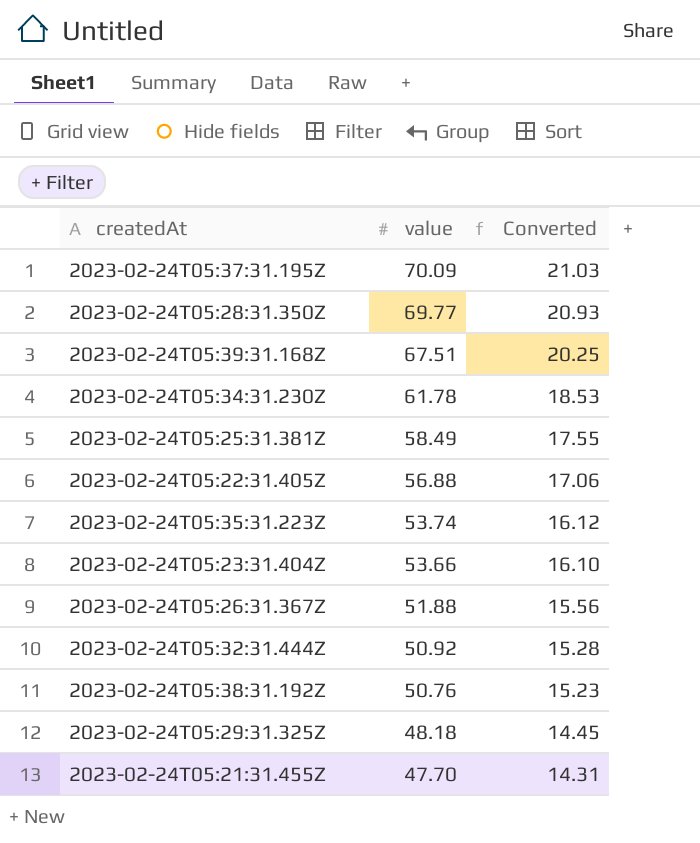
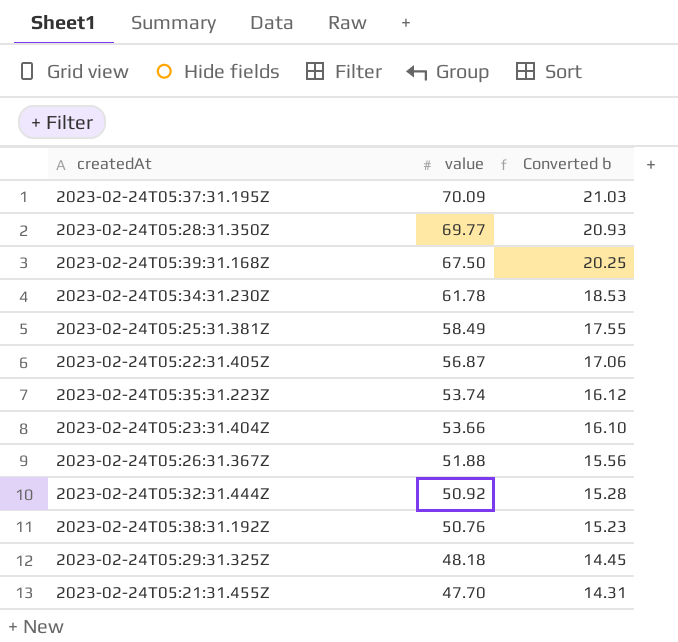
column name: Converted -> Converted b
2023-02-24T05:39:31.168Z | value: 67.51 -> 67.50
2023-02-24T05:22:31.405Z | value: 56.88 -> 56.87

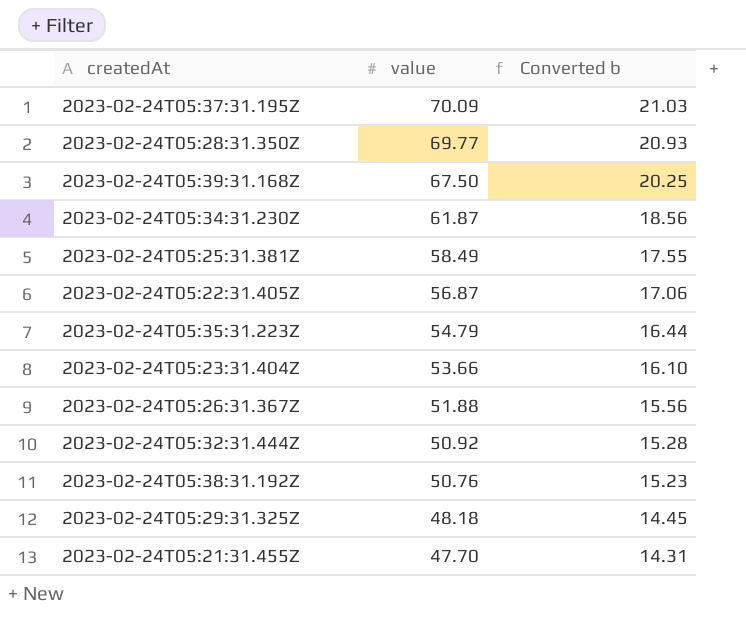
2023-02-24T05:34:31.230Z | value: 61.78 -> 61.87
2023-02-24T05:34:31.230Z | Converted b: 18.53 -> 18.56
2023-02-24T05:35:31.223Z | value: 53.74 -> 54.79
2023-02-24T05:35:31.223Z | Converted b: 16.12 -> 16.44

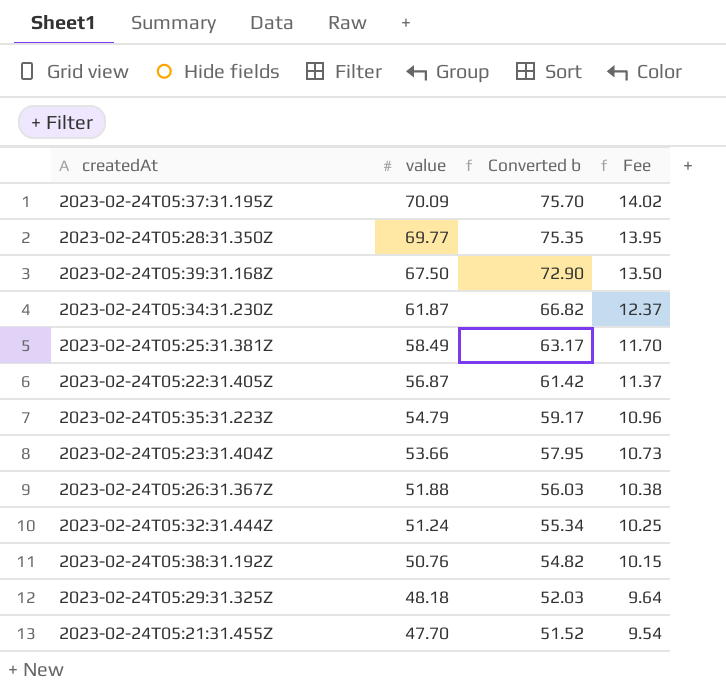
column Converted b | formula: [value] * 0.3 -> [value] * 1.08
column Fee | formula: none -> [value] * 0.2
2023-02-24T05:32:31.444Z | value: 50.92 -> 51.24

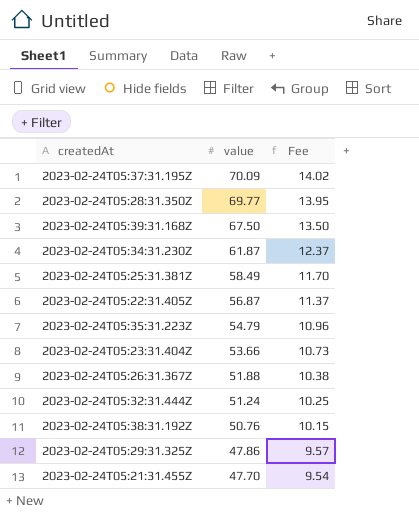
column Converted b | formula: [value] * 1.08 -> none
2023-02-24T05:29:31.325Z | value: 48.18 -> 47.86
2023-02-24T05:29:31.325Z | Fee: 9.64 -> 9.57

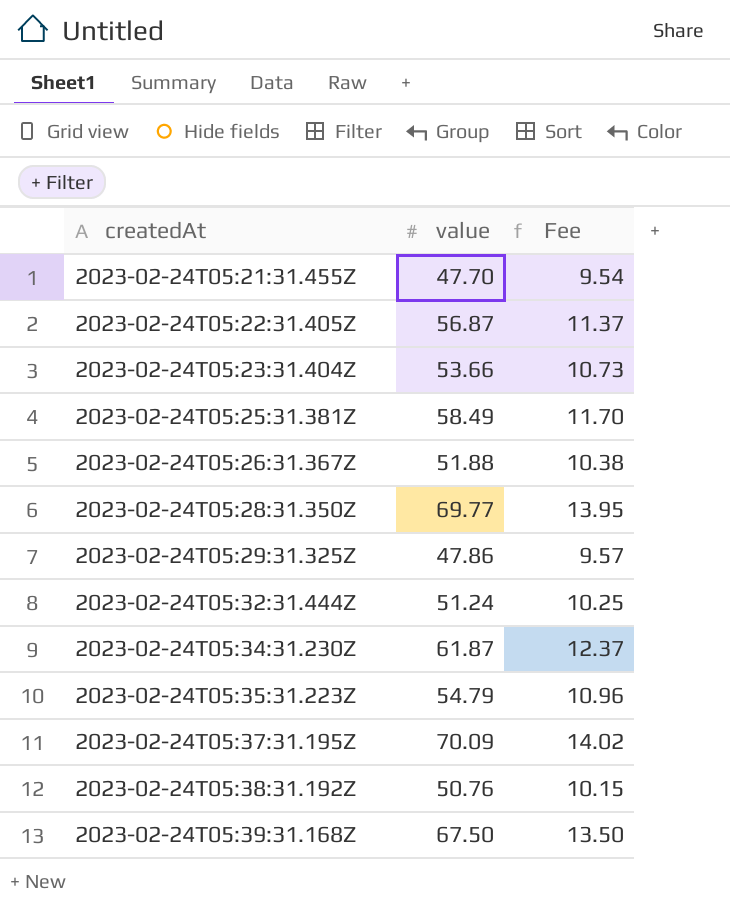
row order: value descending -> createdAt ascending

